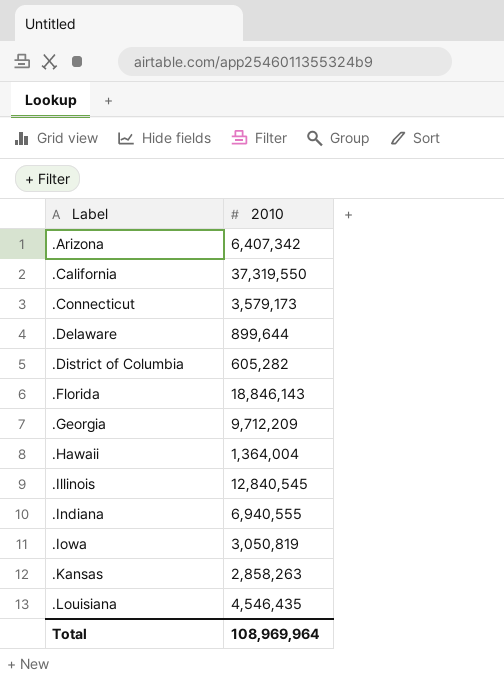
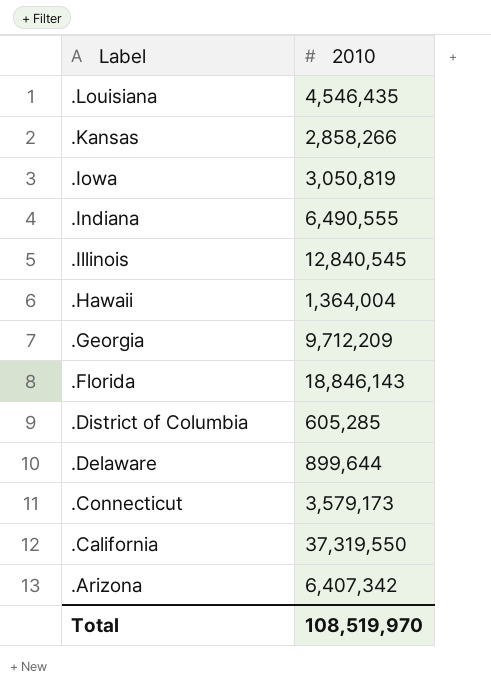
row order: Label ascending -> Label descending
.Kansas | 2010: 2,858,263 -> 2,858,266
.Indiana | 2010: 6,940,555 -> 6,490,555
.District of Columbia | 2010: 605,282 -> 605,285
Total | 2010: 108,969,964 -> 108,519,970

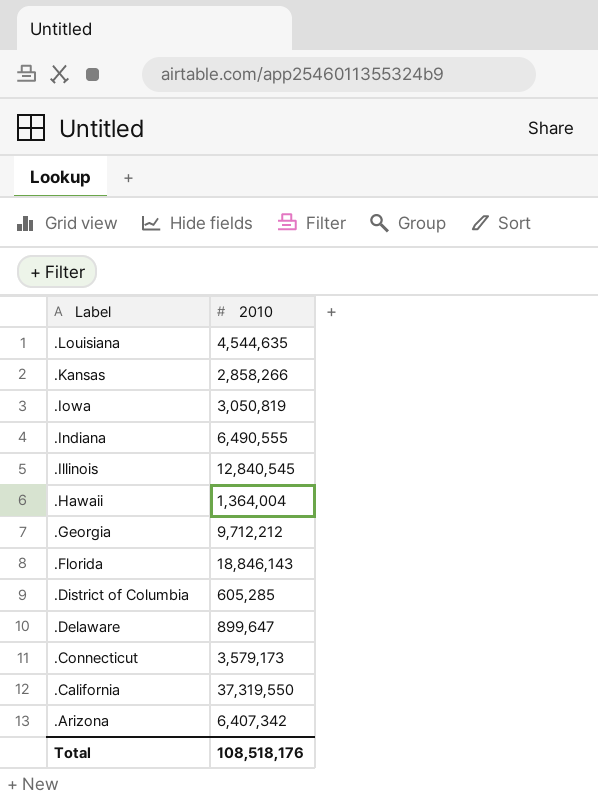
.Louisiana | 2010: 4,546,435 -> 4,544,635
.Georgia | 2010: 9,712,209 -> 9,712,212
.Delaware | 2010: 899,644 -> 899,647
Total | 2010: 108,519,970 -> 108,518,176

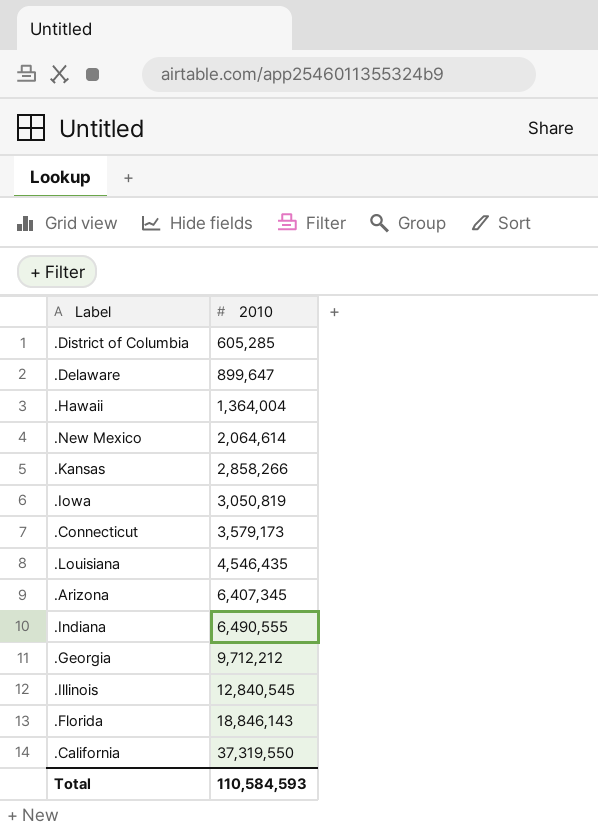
row order: Label descending -> 2010 ascending
row .New Mexico: none -> 2,064,614
.Louisiana | 2010: 4,544,635 -> 4,546,435
.Arizona | 2010: 6,407,342 -> 6,407,345
Total | 2010: 108,518,176 -> 110,584,593

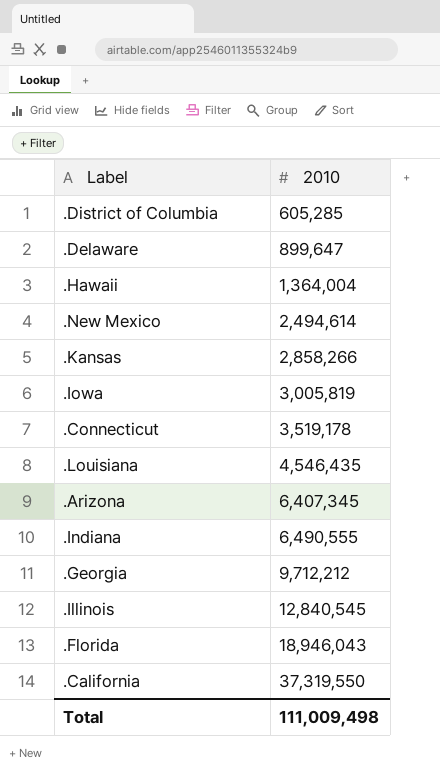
.New Mexico | 2010: 2,064,614 -> 2,494,614
.Iowa | 2010: 3,050,819 -> 3,005,819
.Connecticut | 2010: 3,579,173 -> 3,519,178
.Florida | 2010: 18,846,143 -> 18,946,043
Total | 2010: 110,584,593 -> 111,009,498

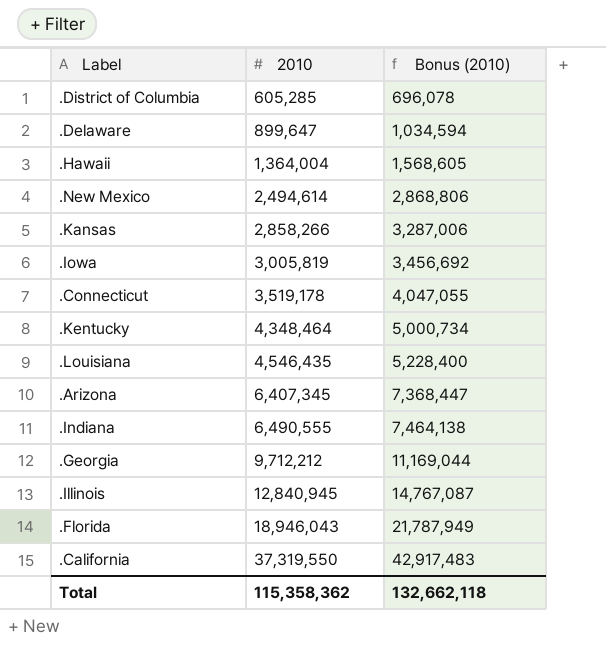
column Bonus (2010) | formula: none -> [2010] * 1.15
row .Kentucky: none -> 4,348,464 | 5,000,734
.Illinois | 2010: 12,840,545 -> 12,840,945
Total | 2010: 111,009,498 -> 115,358,362

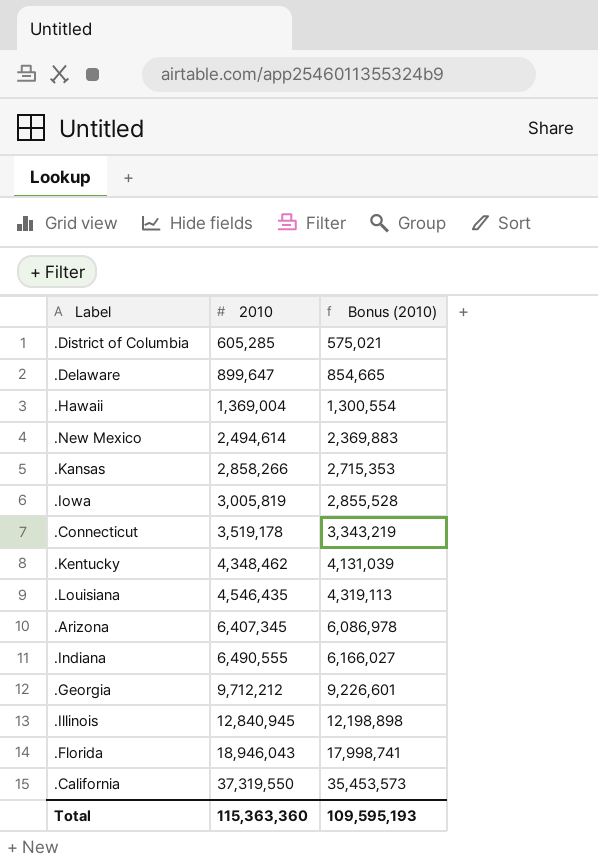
column Bonus (2010) | formula: [2010] * 1.15 -> [2010] * 0.95
.Hawaii | 2010: 1,364,004 -> 1,369,004
.Kentucky | 2010: 4,348,464 -> 4,348,462
Total | 2010: 115,358,362 -> 115,363,360
Total | Bonus (2010): 132,662,118 -> 109,595,193

